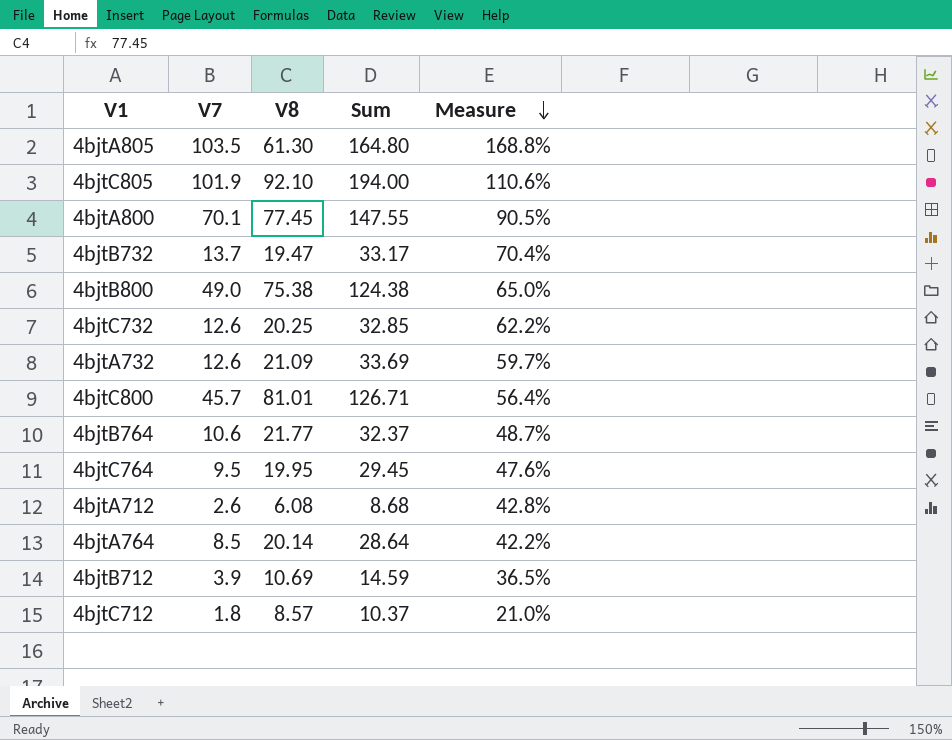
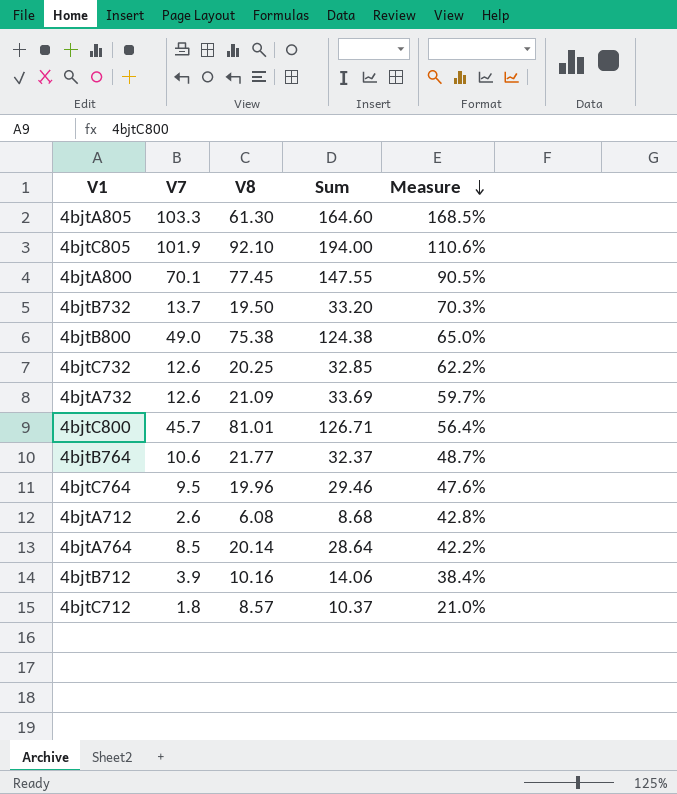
4bjtA805 | V7: 103.5 -> 103.3
4bjtA805 | Sum: 164.80 -> 164.60
4bjtA805 | Measure: 168.8% -> 168.5%
4bjtB732 | V8: 19.47 -> 19.50
4bjtB732 | Sum: 33.17 -> 33.20
4bjtB732 | Measure: 70.4% -> 70.3%
4bjtC764 | V8: 19.95 -> 19.96
4bjtC764 | Sum: 29.45 -> 29.46
4bjtB712 | V8: 10.69 -> 10.16
4bjtB712 | Sum: 14.59 -> 14.06
4bjtB712 | Measure: 36.5% -> 38.4%

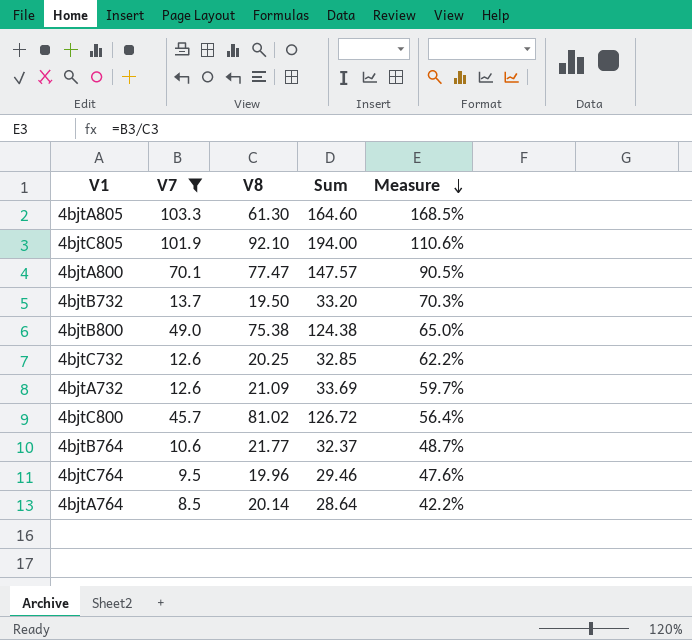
filter: none -> V7 >= 8.5
4bjtA800 | V8: 77.45 -> 77.47
4bjtA800 | Sum: 147.55 -> 147.57
4bjtC800 | V8: 81.01 -> 81.02
4bjtC800 | Sum: 126.71 -> 126.72

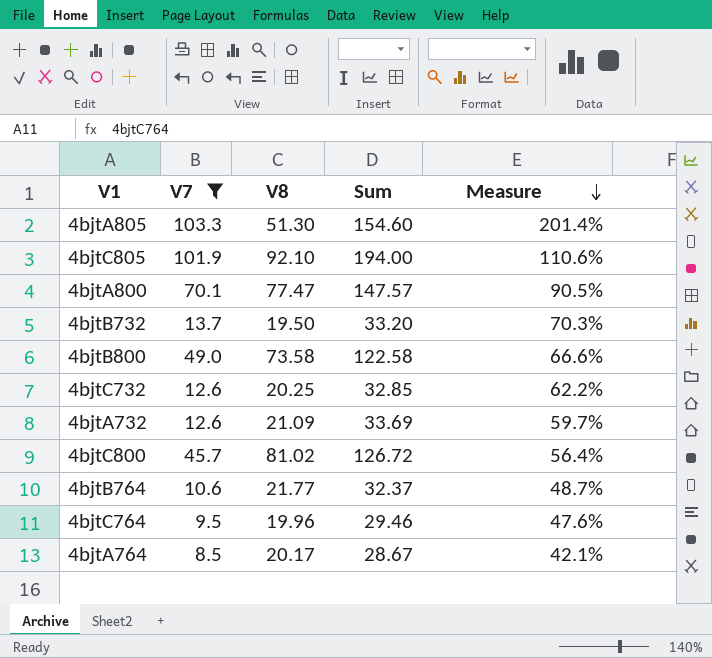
4bjtA805 | V8: 61.30 -> 51.30
4bjtA805 | Sum: 164.60 -> 154.60
4bjtA805 | Measure: 168.5% -> 201.4%
4bjtB800 | V8: 75.38 -> 73.58
4bjtB800 | Sum: 124.38 -> 122.58
4bjtB800 | Measure: 65.0% -> 66.6%
4bjtA764 | V8: 20.14 -> 20.17
4bjtA764 | Sum: 28.64 -> 28.67
4bjtA764 | Measure: 42.2% -> 42.1%

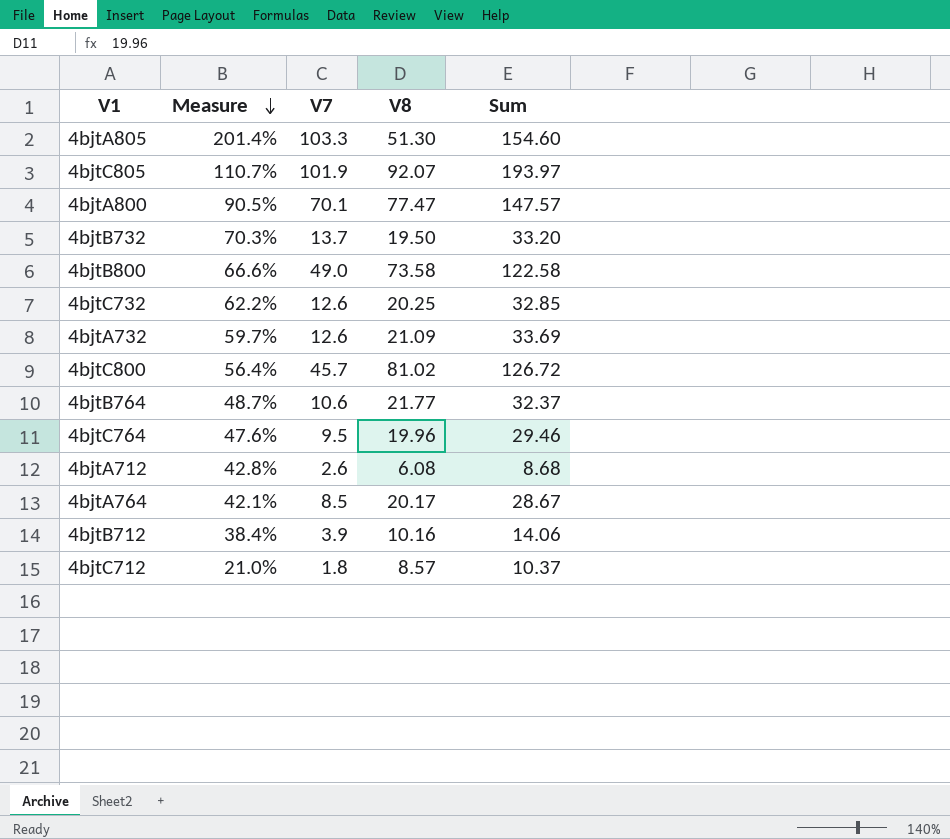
filter: V7 >= 8.5 -> none
column Measure | position: 5 -> 2
4bjtC805 | Measure: 110.6% -> 110.7%
4bjtC805 | V8: 92.10 -> 92.07
4bjtC805 | Sum: 194.00 -> 193.97

